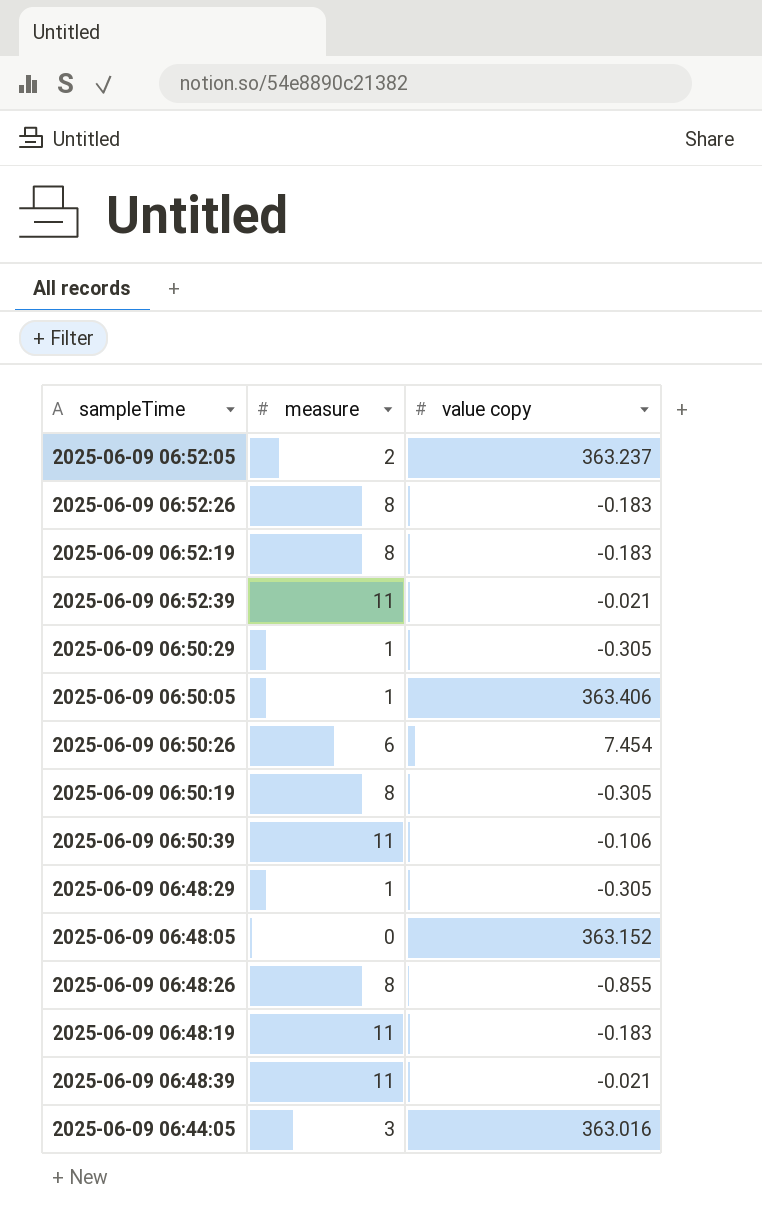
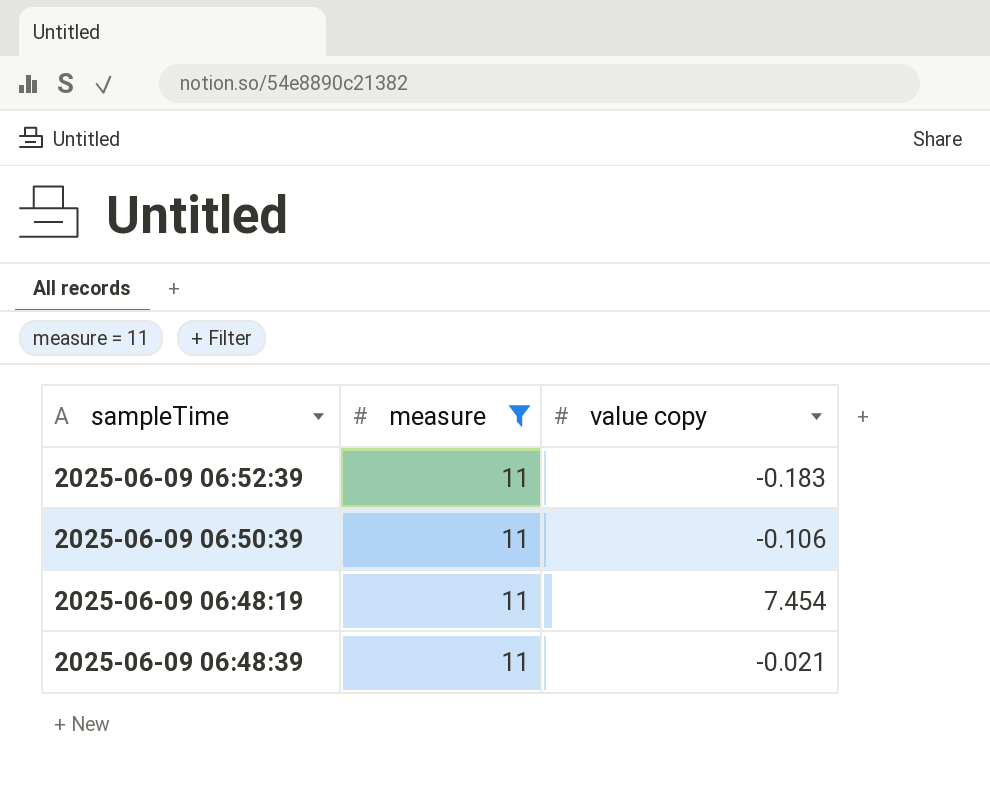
filter: none -> measure = 11
2025-06-09 06:52:39 | value copy: -0.021 -> -0.183
2025-06-09 06:48:19 | value copy: -0.183 -> 7.454

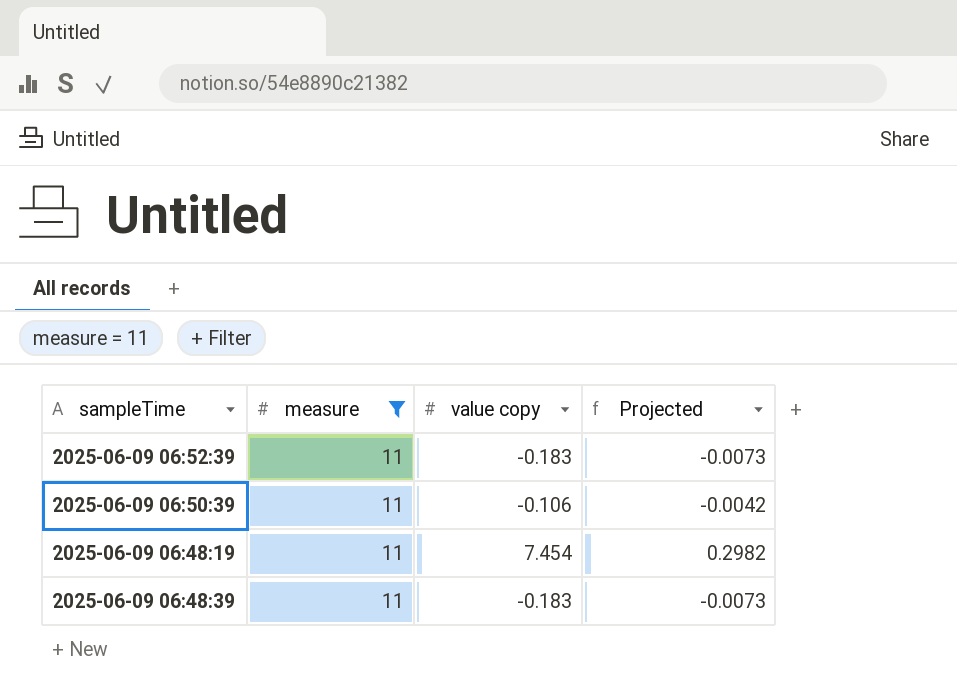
column Projected | formula: none -> [value copy] * 0.04
2025-06-09 06:48:39 | value copy: -0.021 -> -0.183

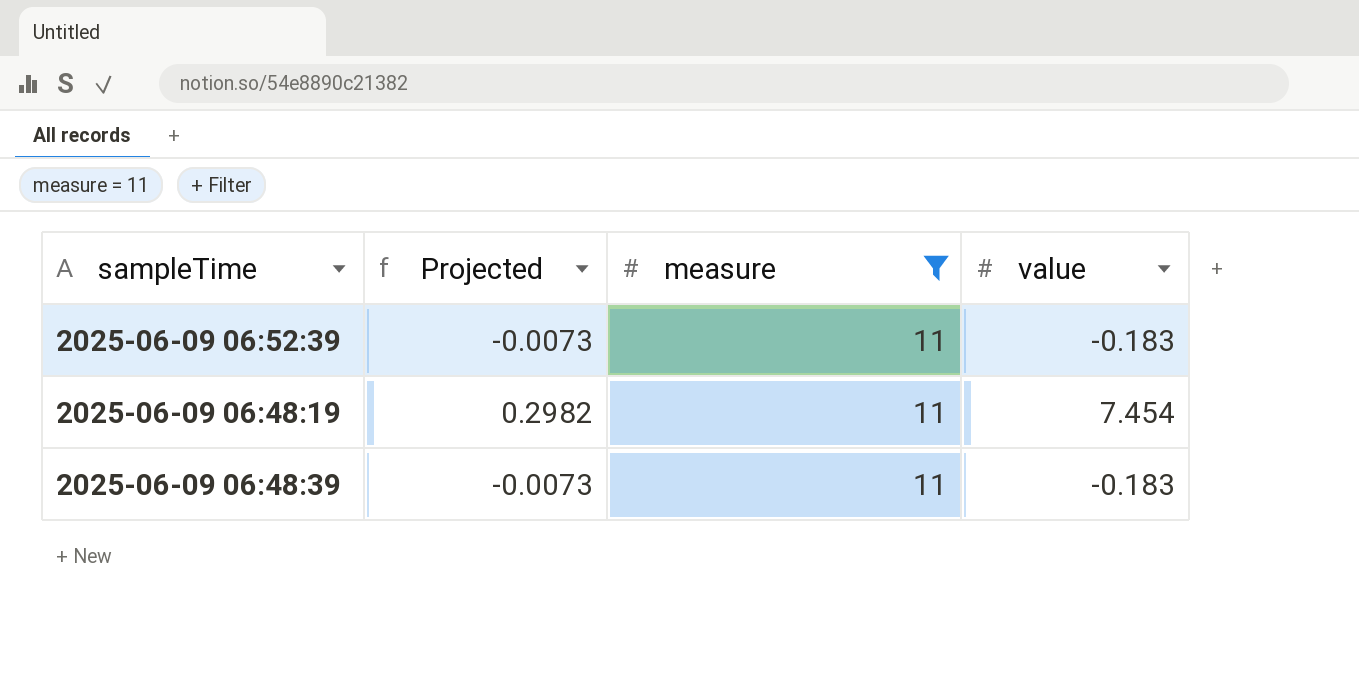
column Projected | position: 4 -> 2
column name: value copy -> value
row 2025-06-09 06:50:39: 11 | -0.106 | -0.0042 -> none

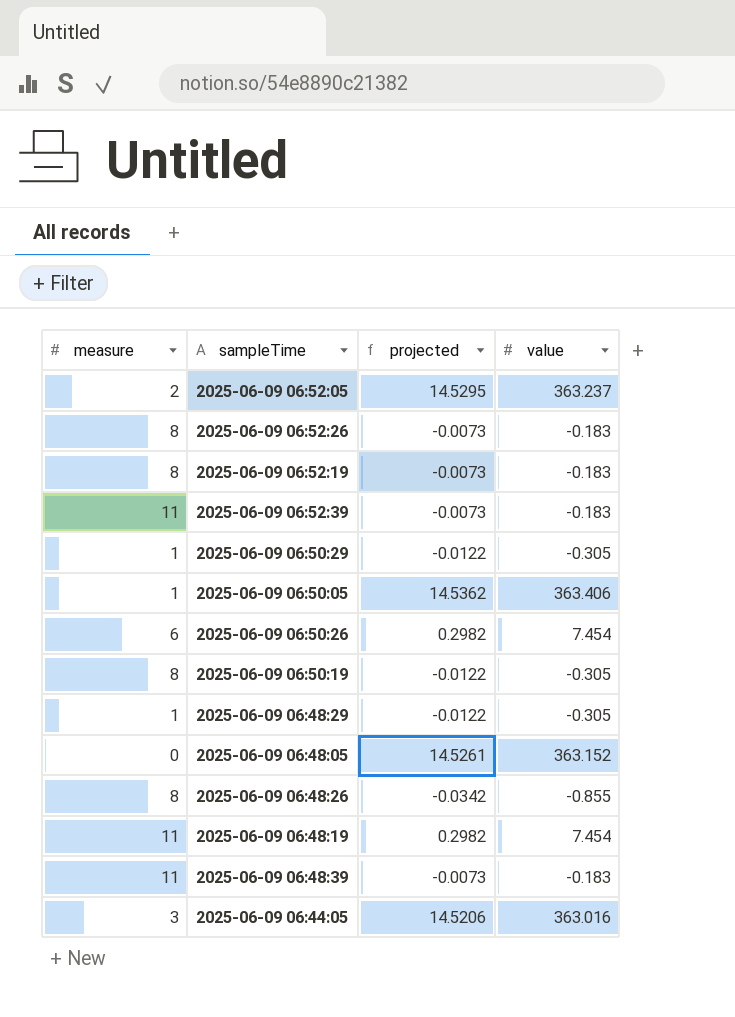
filter: measure = 11 -> none
column measure | position: 3 -> 1
column name: Projected -> projected

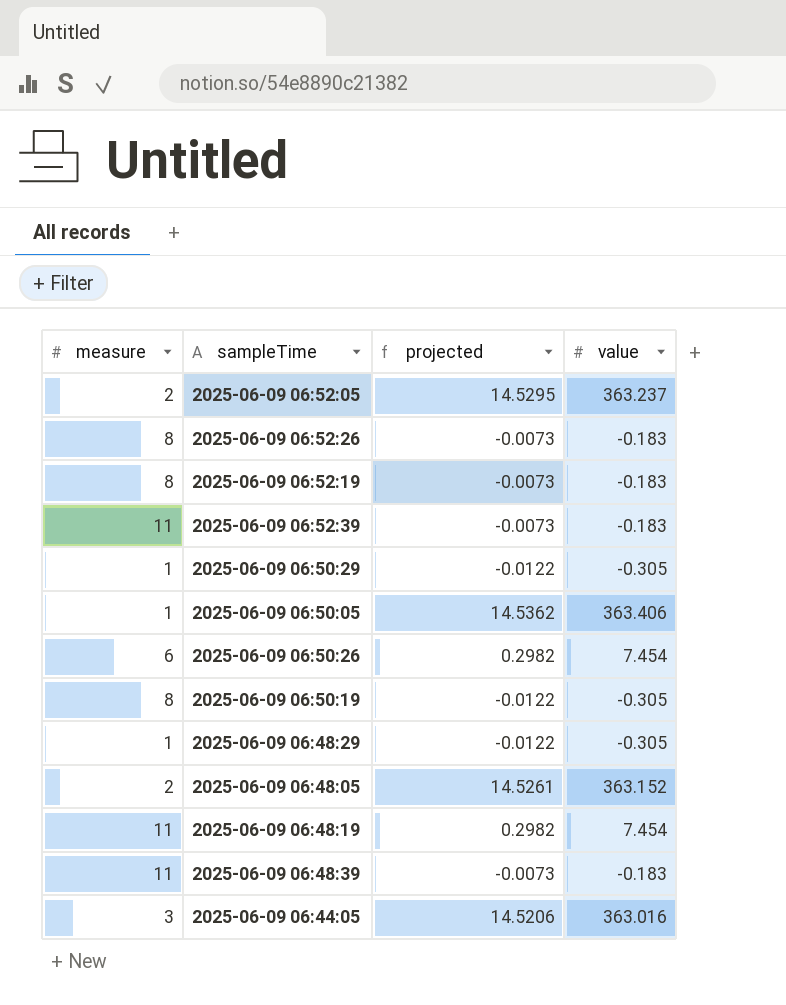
row 2025-06-09 06:48:26: 8 | -0.0342 | -0.855 -> none
2025-06-09 06:48:05 | measure: 0 -> 2

